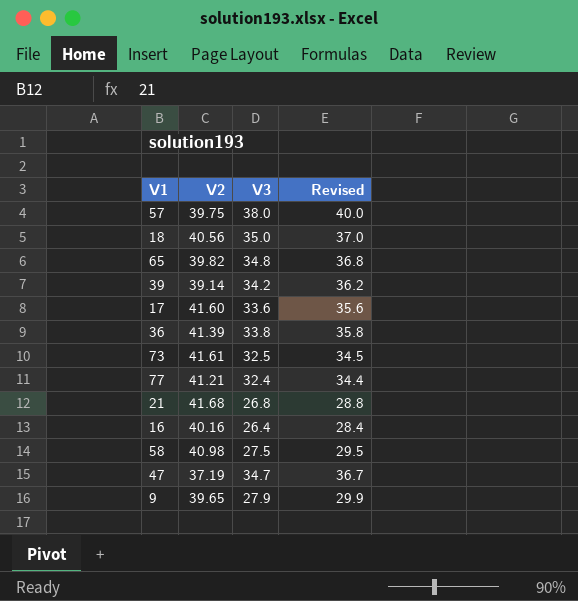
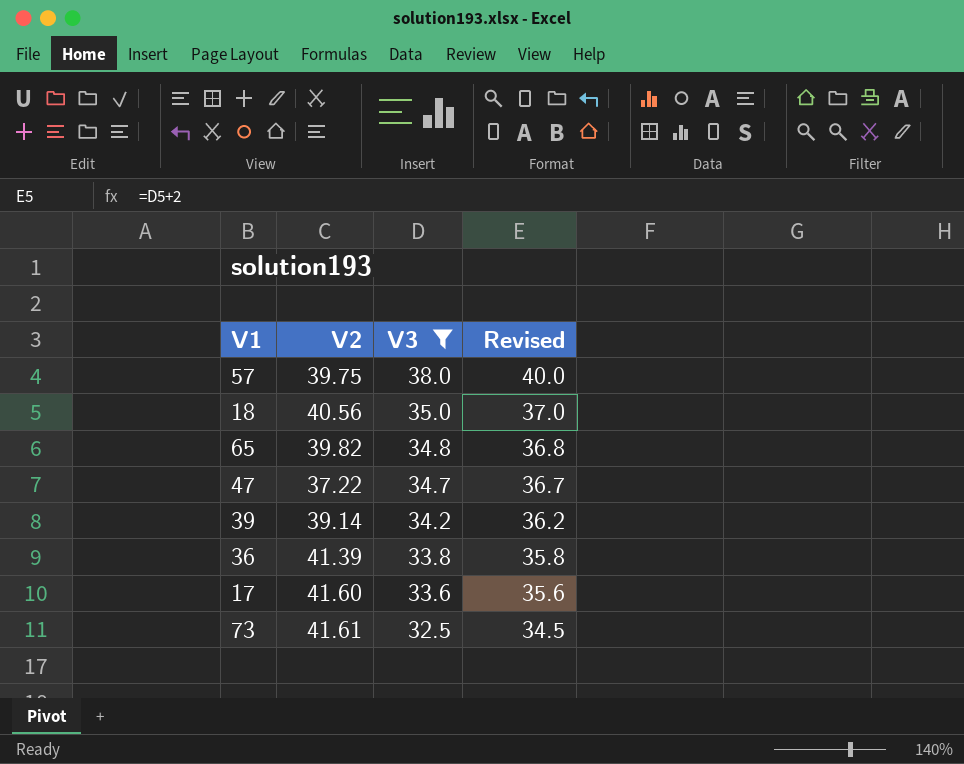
filter: none -> V3 >= 32.5
row order: none -> V3 descending
47 | V2: 37.19 -> 37.22

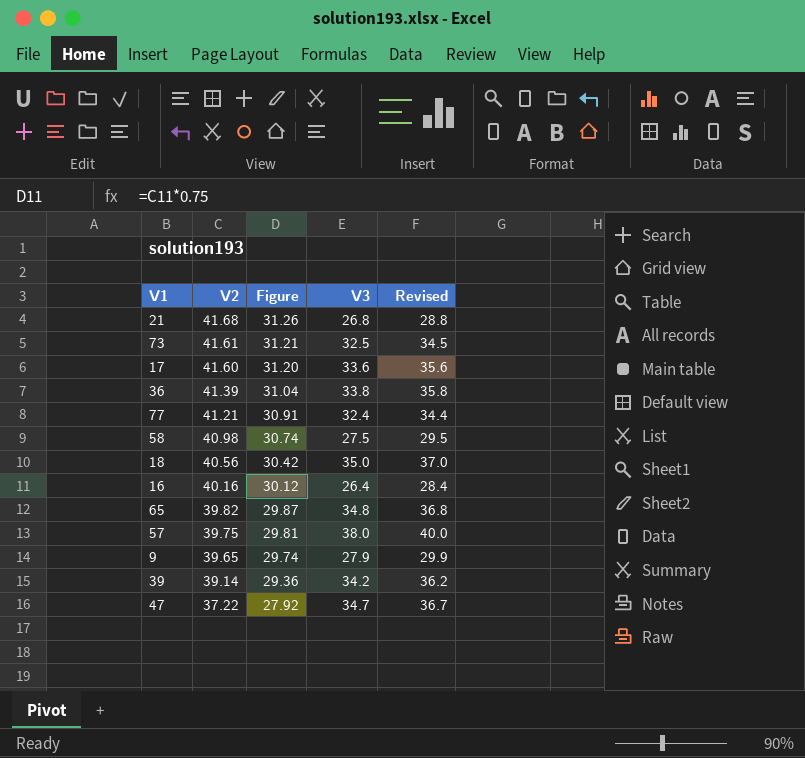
filter: V3 >= 32.5 -> none
row order: V3 descending -> V2 descending
column Figure | formula: none -> [V2] * 0.75

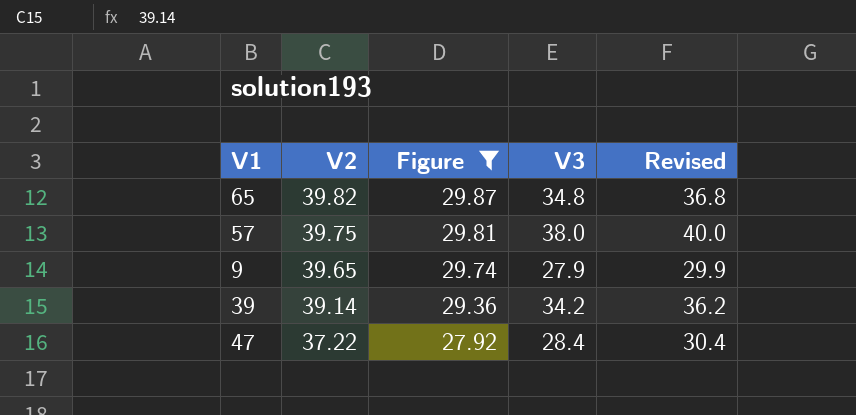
filter: none -> Figure <= 29.87
47 | V3: 34.7 -> 28.4
47 | Revised: 36.7 -> 30.4

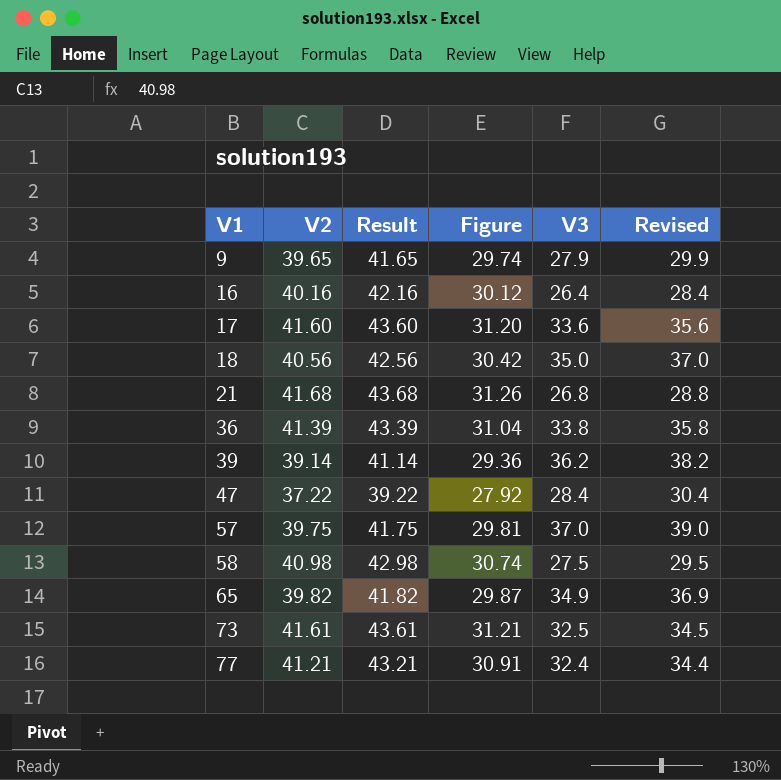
filter: Figure <= 29.87 -> none
row order: V2 descending -> V1 ascending
column Result | formula: none -> [V2] + 2
39 | V3: 34.2 -> 36.2
39 | Revised: 36.2 -> 38.2
57 | V3: 38.0 -> 37.0
57 | Revised: 40.0 -> 39.0
65 | V3: 34.8 -> 34.9
65 | Revised: 36.8 -> 36.9

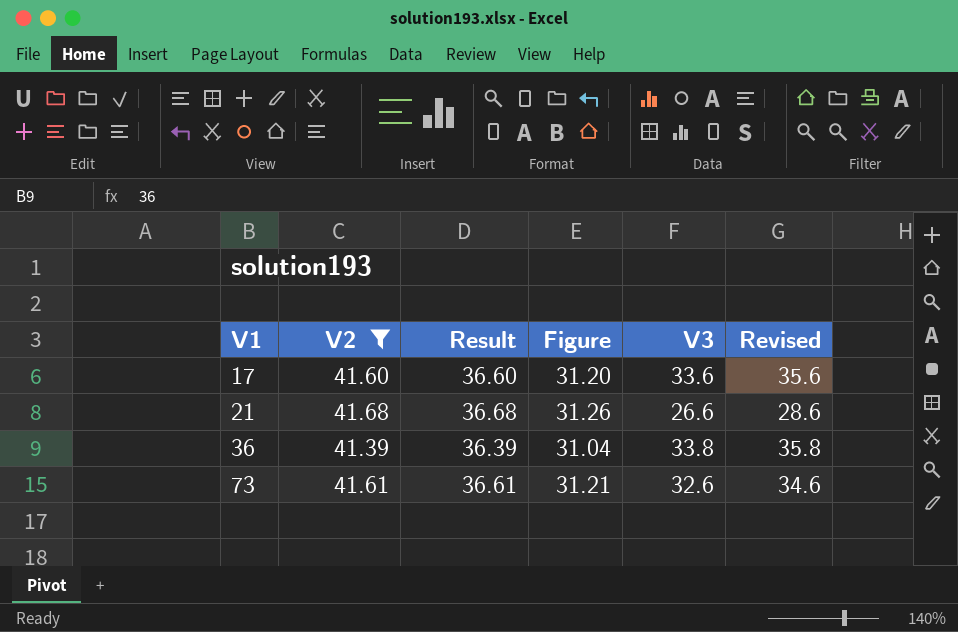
filter: none -> V2 >= 41.39
column Result | formula: [V2] + 2 -> [V2] - 5
21 | V3: 26.8 -> 26.6
21 | Revised: 28.8 -> 28.6
73 | V3: 32.5 -> 32.6
73 | Revised: 34.5 -> 34.6

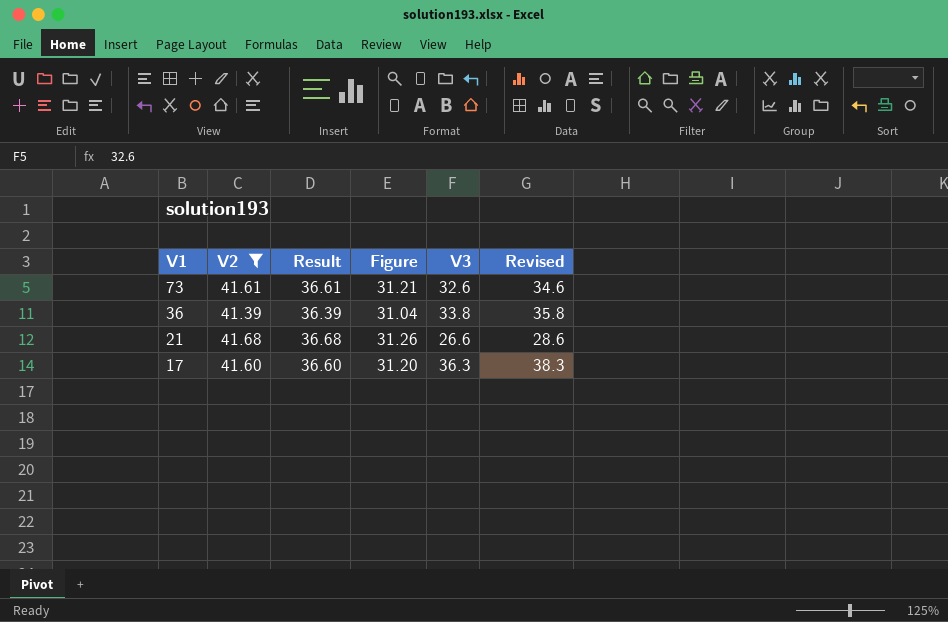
row order: V1 ascending -> V1 descending
17 | V3: 33.6 -> 36.3
17 | Revised: 35.6 -> 38.3

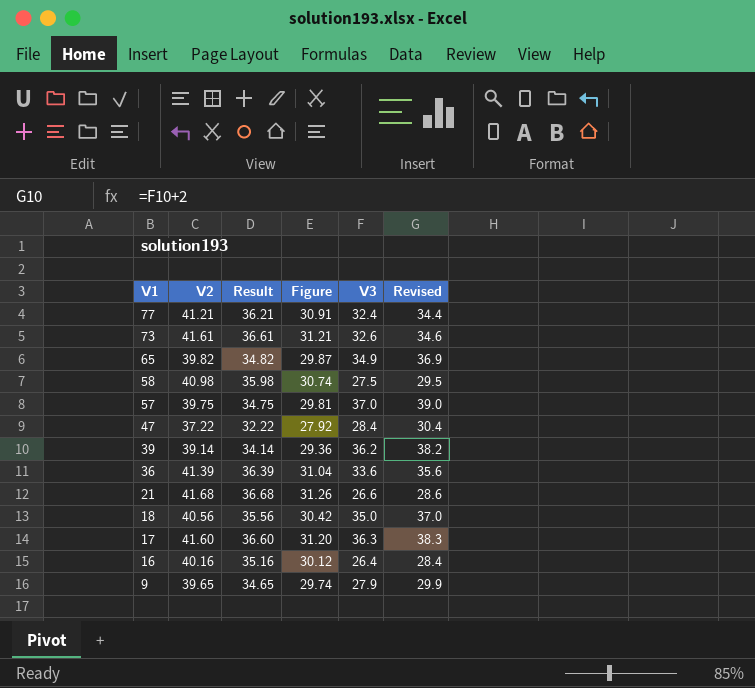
filter: V2 >= 41.39 -> none
36 | V3: 33.8 -> 33.6
36 | Revised: 35.8 -> 35.6

